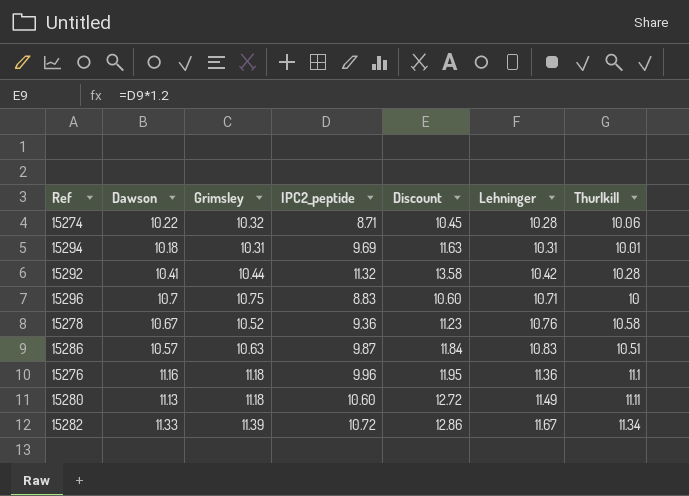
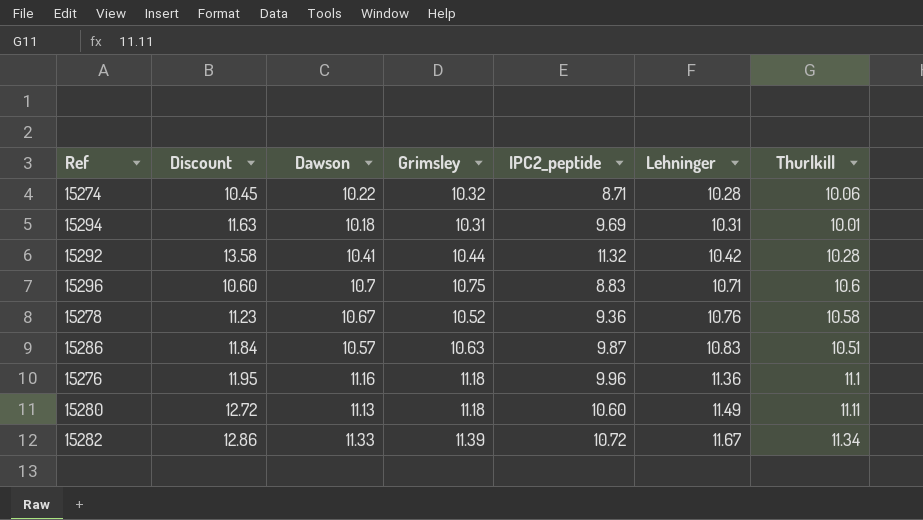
column Discount | position: 5 -> 2
15296 | Thurlkill: 10 -> 10.6

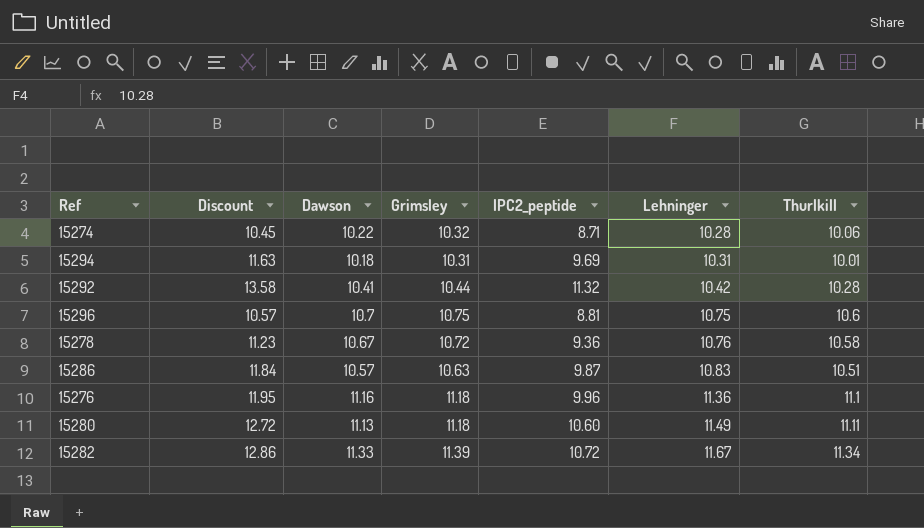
15296 | Discount: 10.60 -> 10.57
15296 | IPC2_peptide: 8.83 -> 8.81
15296 | Lehninger: 10.71 -> 10.75
15278 | Grimsley: 10.52 -> 10.72

